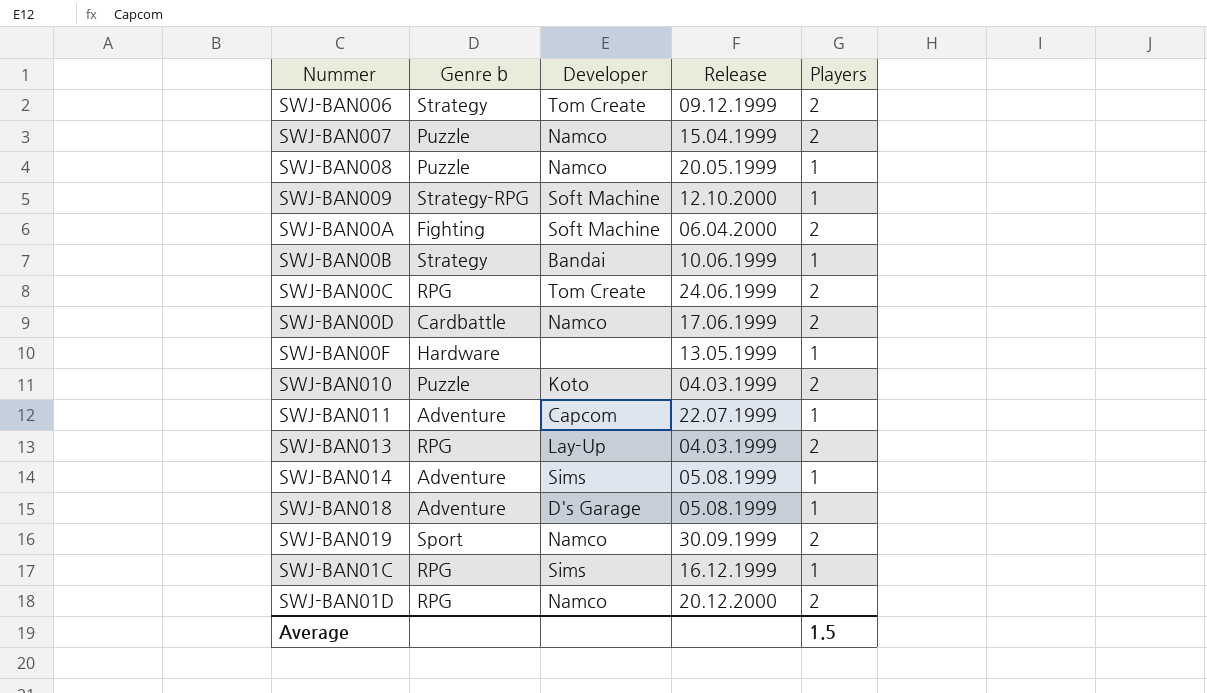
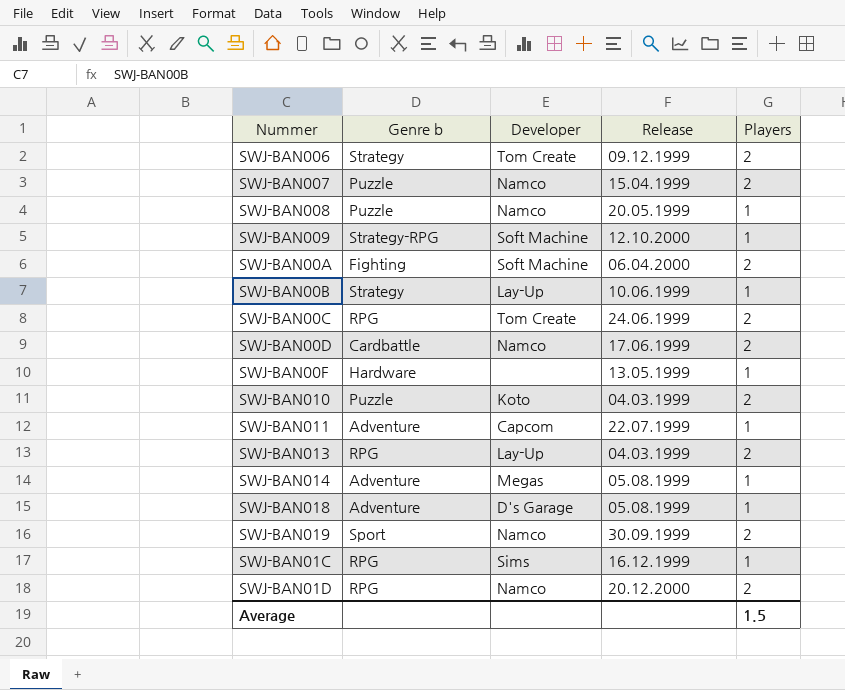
SWJ-BAN00B | Developer: Bandai -> Lay-Up
SWJ-BAN014 | Developer: Sims -> Megas

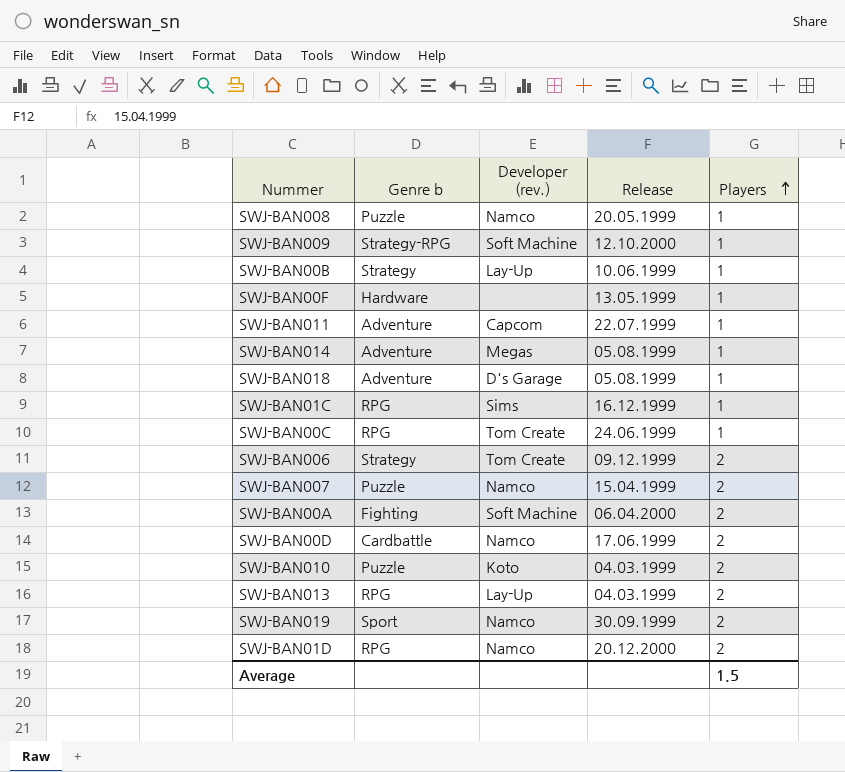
row order: none -> Players ascending
column name: Developer -> Developer (rev.)
SWJ-BAN00C | Players: 2 -> 1

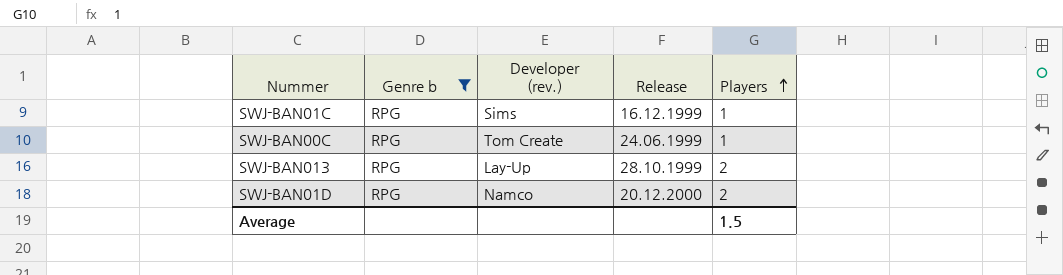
filter: none -> Genre b = RPG
SWJ-BAN013 | Release: 04.03.1999 -> 28.10.1999

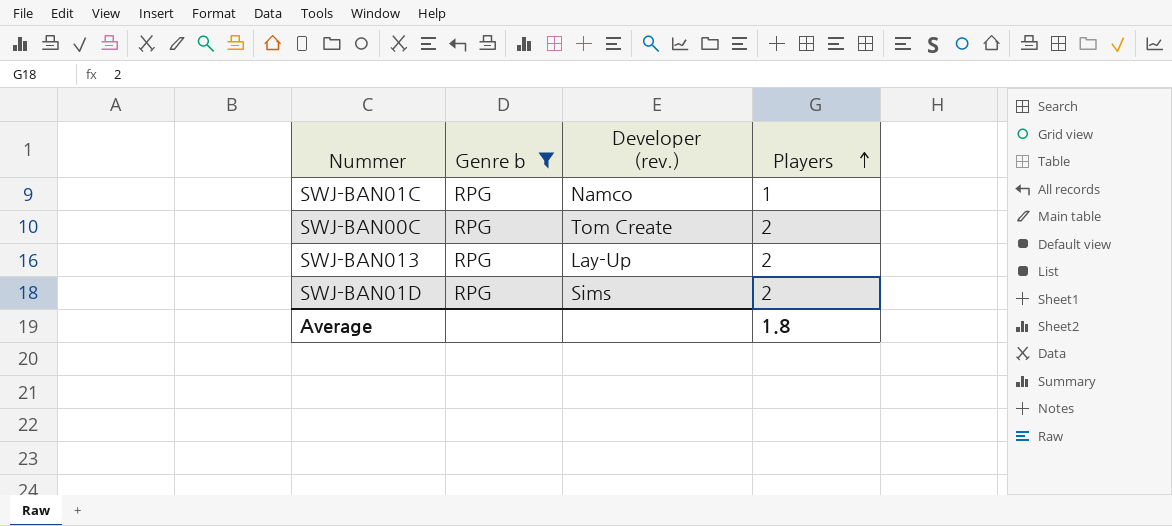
column Release | position: 4 -> none
SWJ-BAN01C | Developer (rev.): Sims -> Namco
SWJ-BAN00C | Players: 1 -> 2
SWJ-BAN01D | Developer (rev.): Namco -> Sims
Average | Players: 1.5 -> 1.8

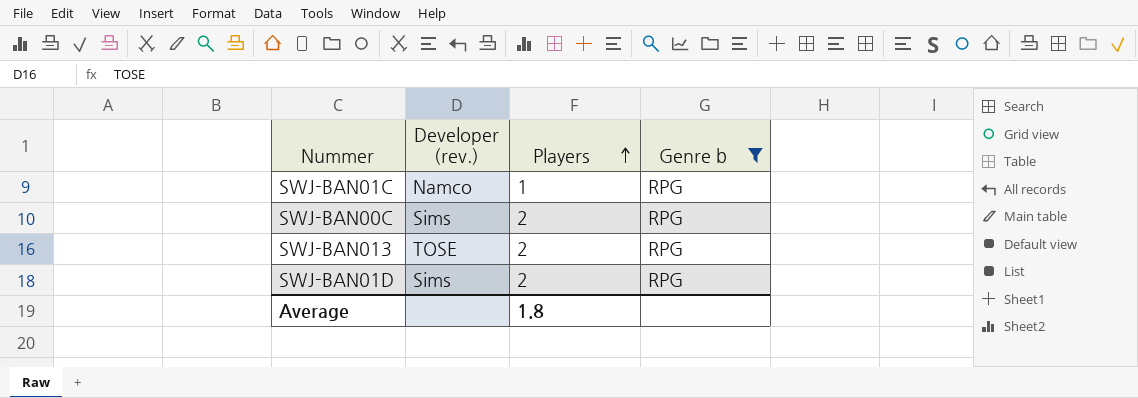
column Genre b | position: 2 -> 4
SWJ-BAN00C | Developer (rev.): Tom Create -> Sims
SWJ-BAN013 | Developer (rev.): Lay-Up -> TOSE

